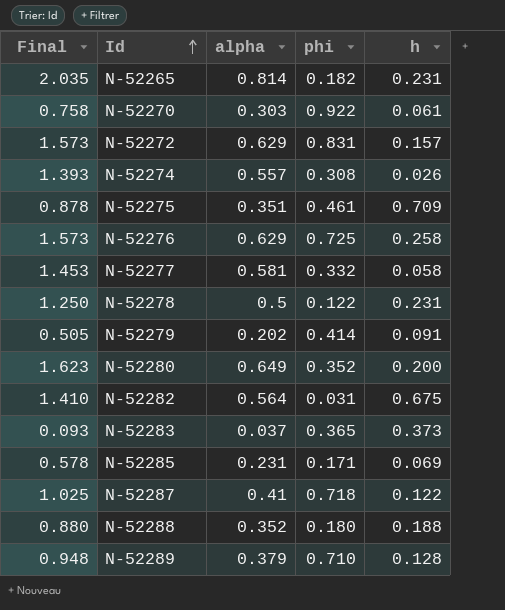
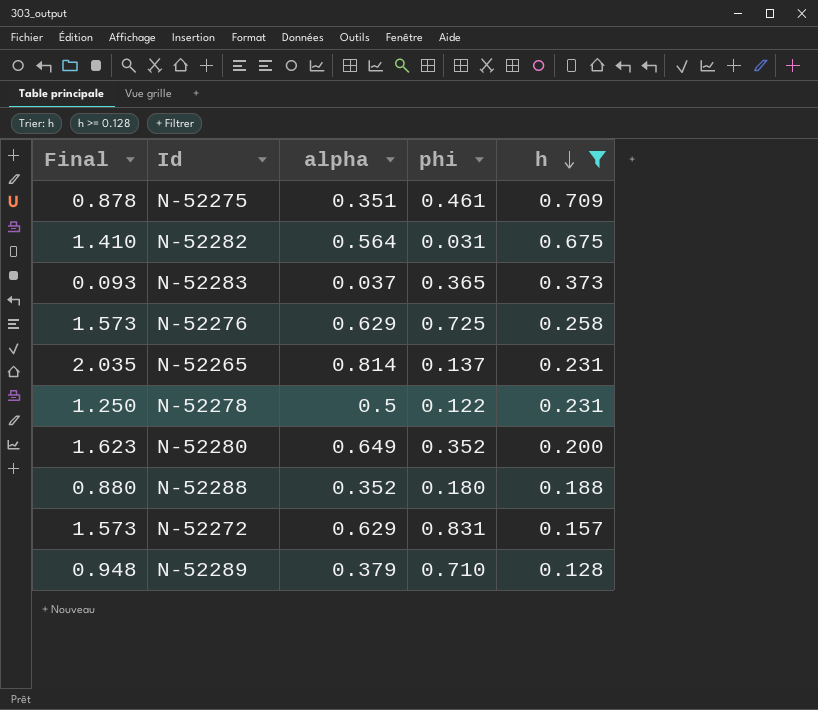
filter: none -> h >= 0.128
row order: Id ascending -> h descending
N-52265 | phi: 0.182 -> 0.137

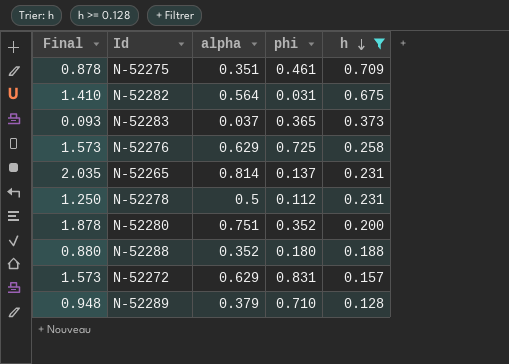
N-52278 | phi: 0.122 -> 0.112
N-52280 | Final: 1.623 -> 1.878
N-52280 | alpha: 0.649 -> 0.751

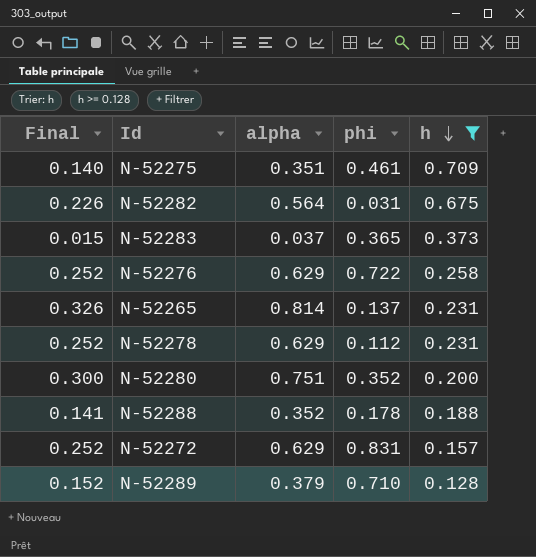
column Final | formula: [alpha] * 2.5 -> [alpha] * 0.4
N-52276 | phi: 0.725 -> 0.722
N-52278 | alpha: 0.5 -> 0.629
N-52288 | phi: 0.180 -> 0.178

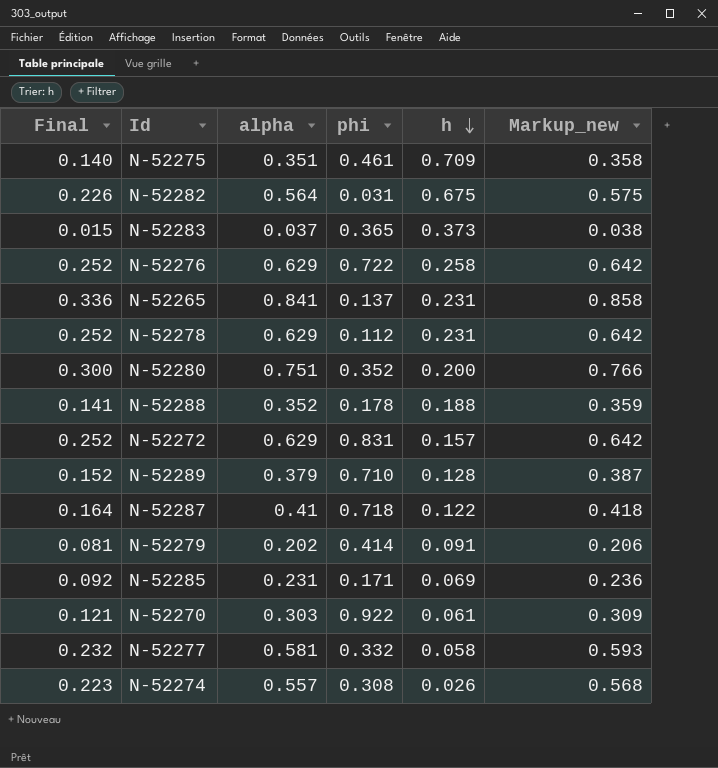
filter: h >= 0.128 -> none
column Markup_new | formula: none -> [alpha] * 1.02
N-52265 | Final: 0.326 -> 0.336
N-52265 | alpha: 0.814 -> 0.841

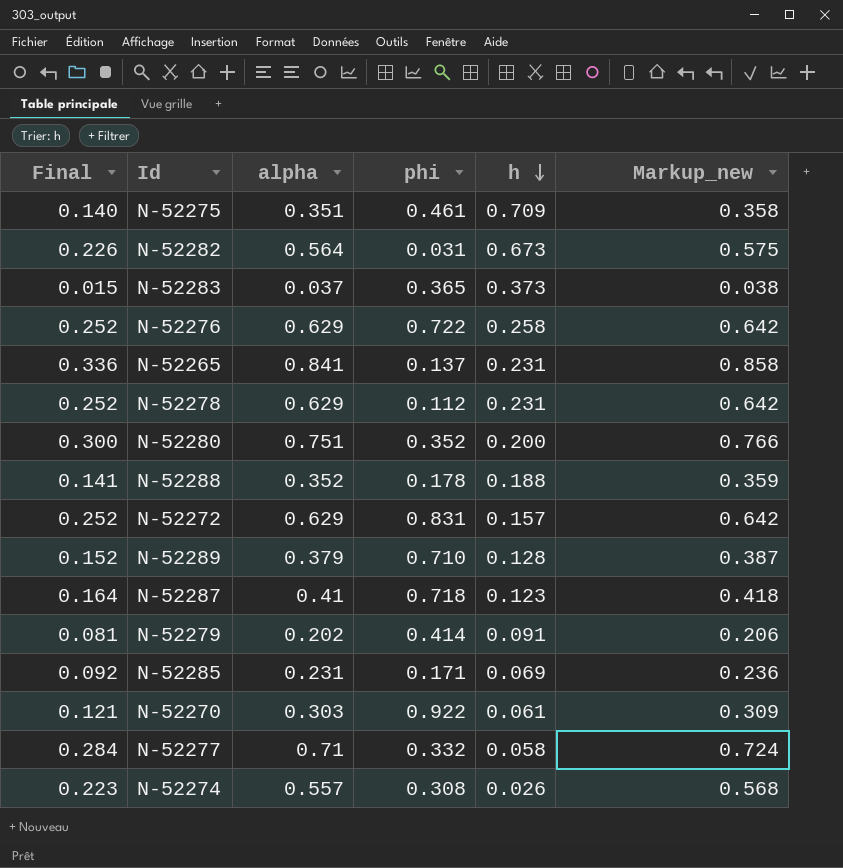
N-52282 | h: 0.675 -> 0.673
N-52287 | h: 0.122 -> 0.123
N-52277 | Final: 0.232 -> 0.284
N-52277 | alpha: 0.581 -> 0.71
N-52277 | Markup_new: 0.593 -> 0.724

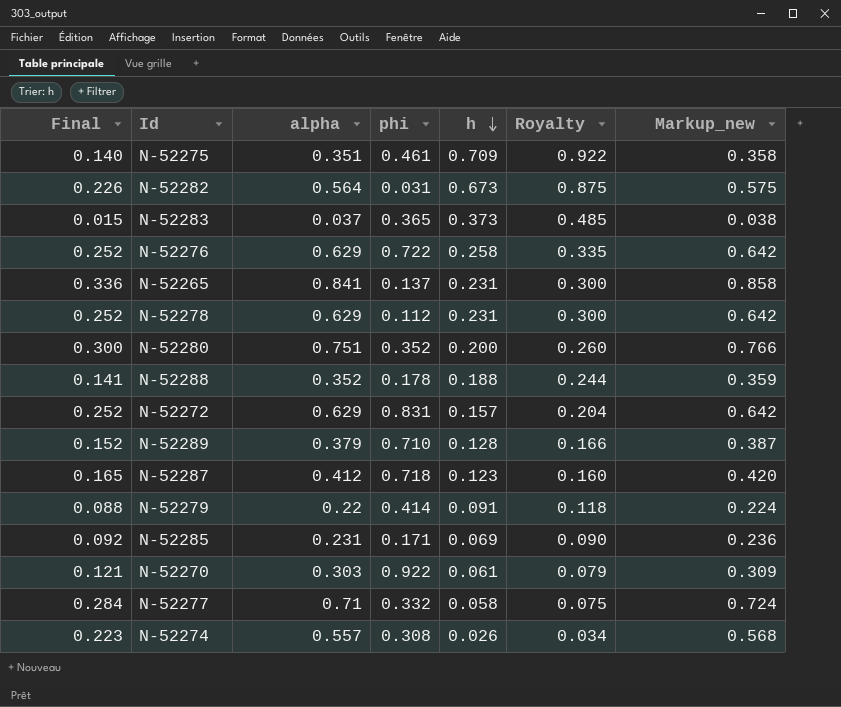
column Royalty | formula: none -> [h] * 1.3
N-52287 | Final: 0.164 -> 0.165
N-52287 | alpha: 0.41 -> 0.412
N-52287 | Markup_new: 0.418 -> 0.420
N-52279 | Final: 0.081 -> 0.088
N-52279 | alpha: 0.202 -> 0.22
N-52279 | Markup_new: 0.206 -> 0.224

